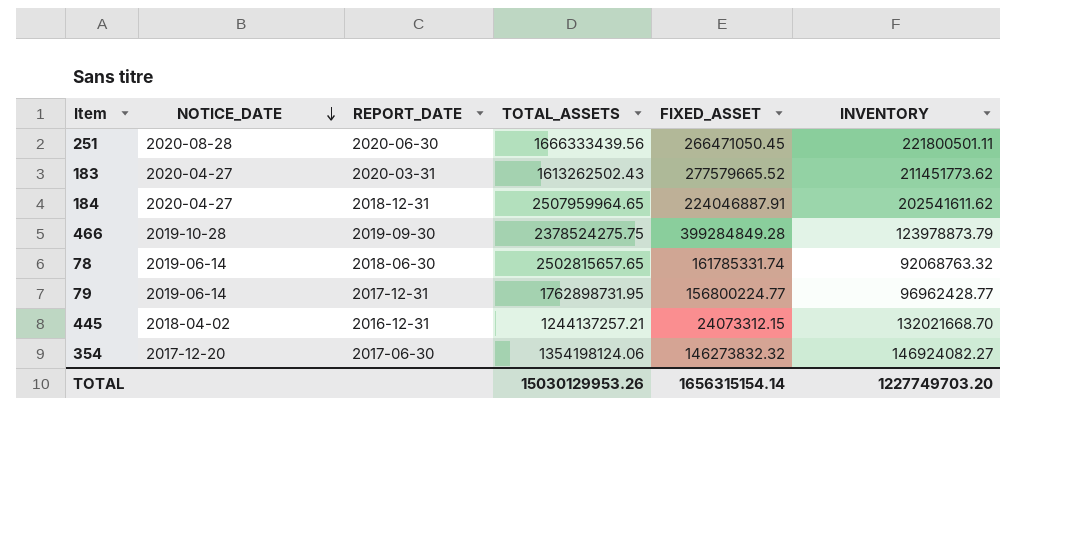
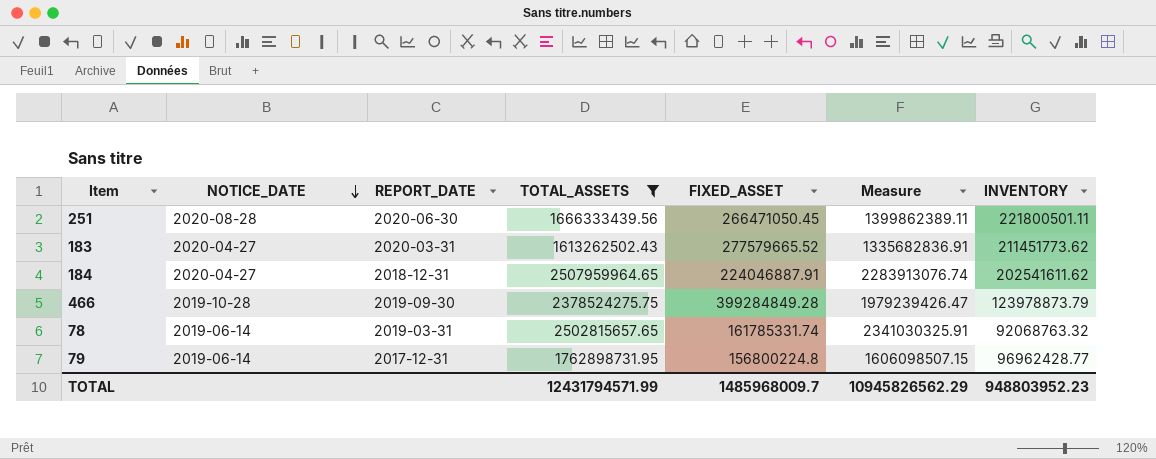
filter: none -> TOTAL_ASSETS >= 1613262502.43
column Measure | formula: none -> [TOTAL_ASSETS] - [FIXED_ASSET]
78 | REPORT_DATE: 2018-06-30 -> 2019-03-31
79 | FIXED_ASSET: 156800224.77 -> 156800224.8
TOTAL | TOTAL_ASSETS: 15030129953.26 -> 12431794571.99
TOTAL | FIXED_ASSET: 1656315154.14 -> 1485968009.7
TOTAL | INVENTORY: 1227749703.20 -> 948803952.23

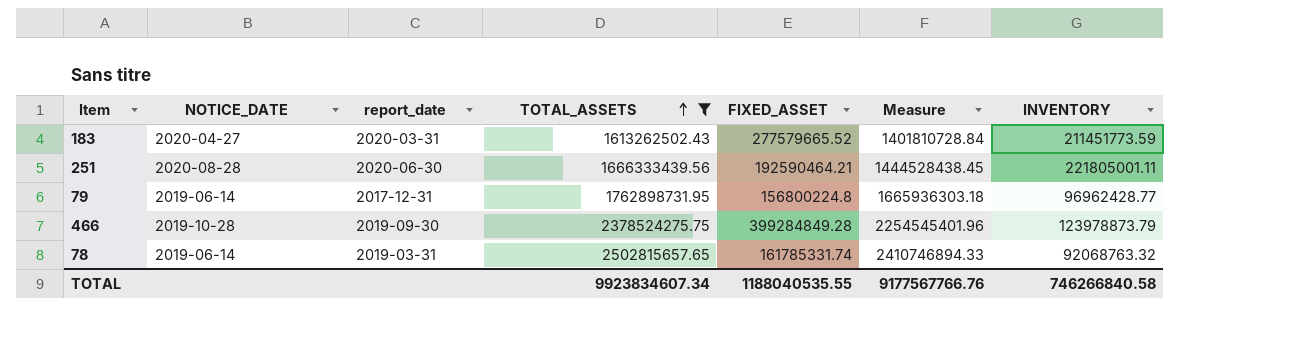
row order: NOTICE_DATE descending -> TOTAL_ASSETS ascending
column name: REPORT_DATE -> report_date
column Measure | formula: [TOTAL_ASSETS] - [FIXED_ASSET] -> [TOTAL_ASSETS] - [INVENTORY]
row 184: 2020-04-27 | 2018-12-31 | 2507959964.65 | 224046887.91 | 2283913076.74 | 202541611.62 -> none
183 | INVENTORY: 211451773.62 -> 211451773.59
251 | FIXED_ASSET: 266471050.45 -> 192590464.21
251 | INVENTORY: 221800501.11 -> 221805001.11
TOTAL | TOTAL_ASSETS: 12431794571.99 -> 9923834607.34
TOTAL | FIXED_ASSET: 1485968009.7 -> 1188040535.55
TOTAL | Measure: 10945826562.29 -> 9177567766.76
TOTAL | INVENTORY: 948803952.23 -> 746266840.58

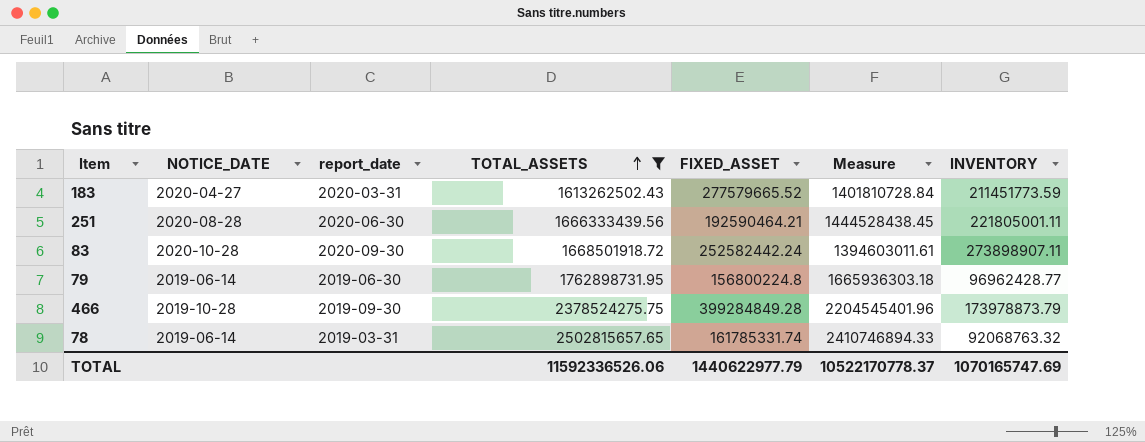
row 83: none -> 2020-10-28 | 2020-09-30 | 1668501918.72 | 252582442.24 | 1394603011.61 | 273898907.11
79 | report_date: 2017-12-31 -> 2019-06-30
466 | Measure: 2254545401.96 -> 2204545401.96
466 | INVENTORY: 123978873.79 -> 173978873.79
TOTAL | TOTAL_ASSETS: 9923834607.34 -> 11592336526.06
TOTAL | FIXED_ASSET: 1188040535.55 -> 1440622977.79
TOTAL | Measure: 9177567766.76 -> 10522170778.37
TOTAL | INVENTORY: 746266840.58 -> 1070165747.69

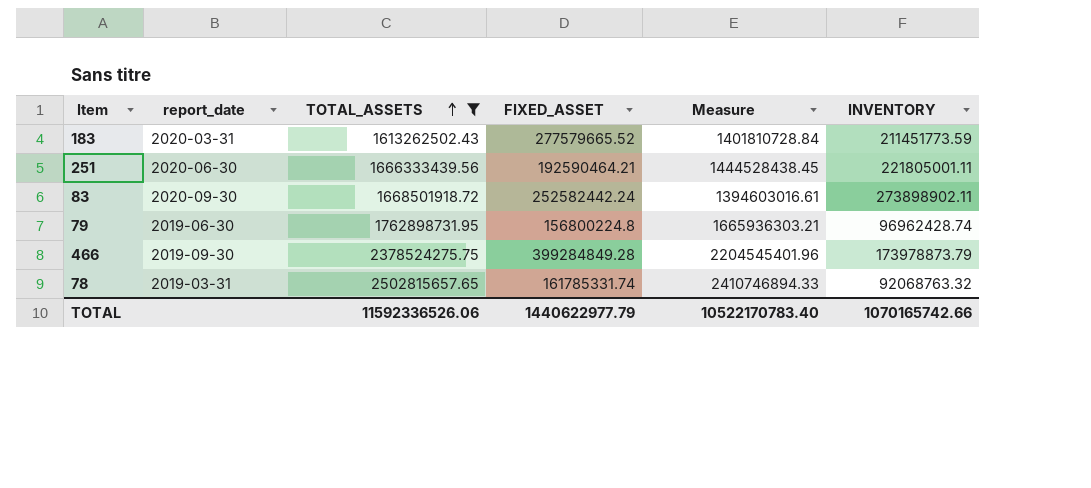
column NOTICE_DATE | position: 2 -> none
83 | Measure: 1394603011.61 -> 1394603016.61
83 | INVENTORY: 273898907.11 -> 273898902.11
79 | Measure: 1665936303.18 -> 1665936303.21
79 | INVENTORY: 96962428.77 -> 96962428.74
TOTAL | Measure: 10522170778.37 -> 10522170783.40
TOTAL | INVENTORY: 1070165747.69 -> 1070165742.66

